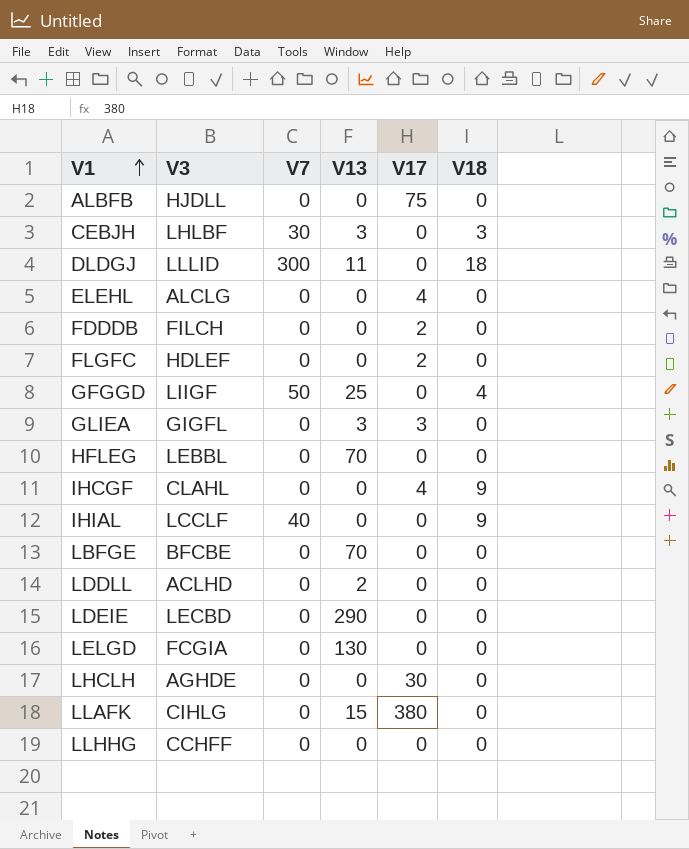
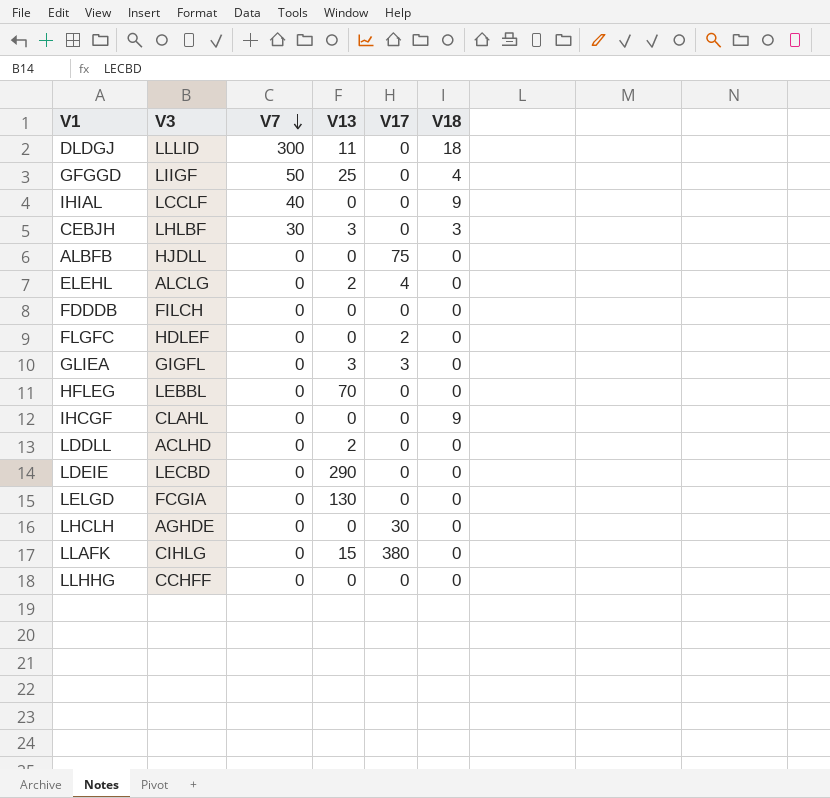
row order: V1 ascending -> V7 descending
row LBFGE: BFCBE | 0 | 70 | 0 | 0 -> none
ELEHL | V13: 0 -> 2
FDDDB | V17: 2 -> 0
IHCGF | V17: 4 -> 0

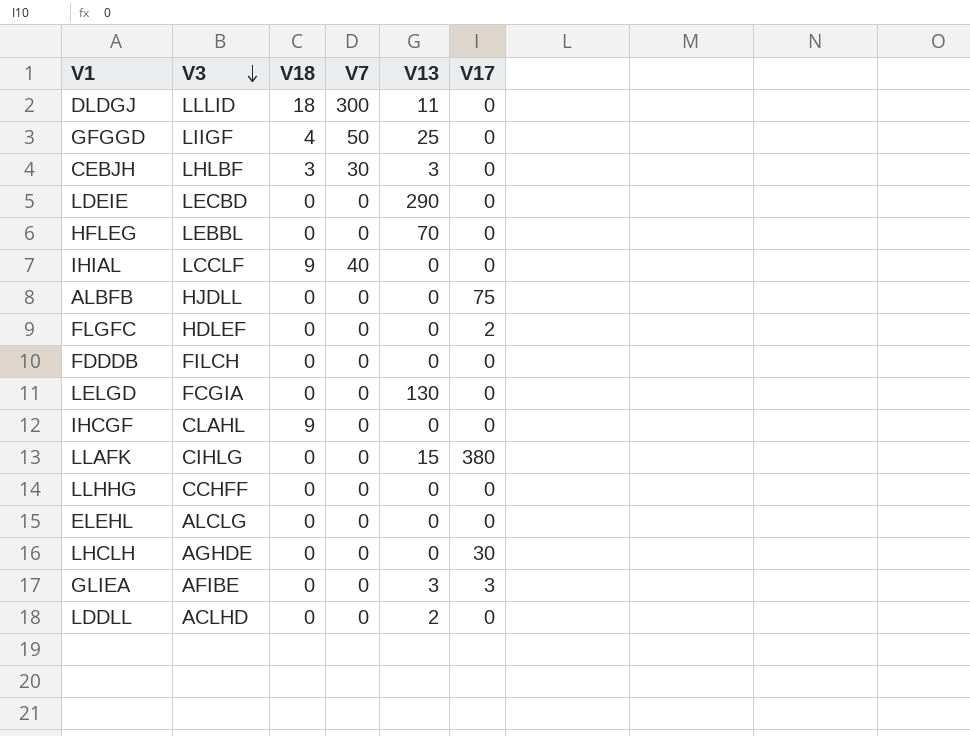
row order: V7 descending -> V3 descending
column V18 | position: 6 -> 3
ELEHL | V13: 2 -> 0
ELEHL | V17: 4 -> 0
GLIEA | V3: GIGFL -> AFIBE

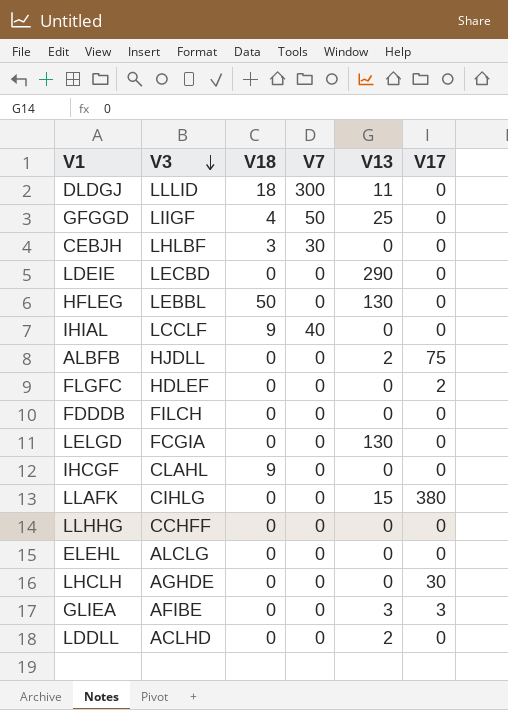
CEBJH | V13: 3 -> 0
HFLEG | V18: 0 -> 50
HFLEG | V13: 70 -> 130
ALBFB | V13: 0 -> 2

